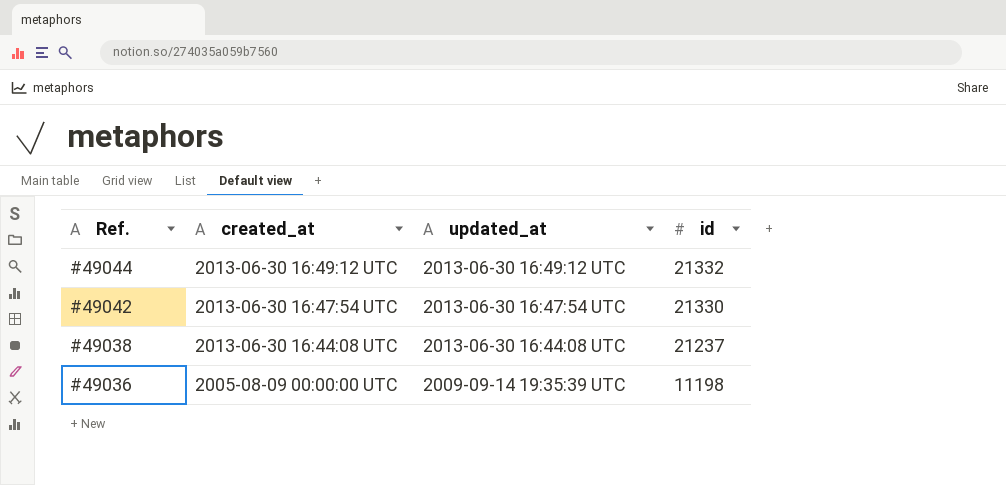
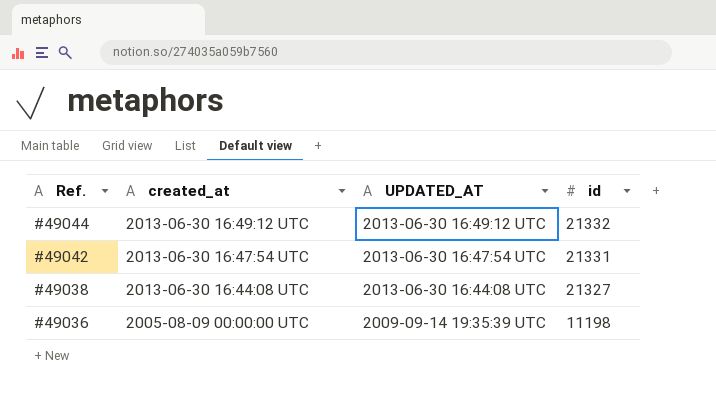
column name: updated_at -> UPDATED_AT
#49042 | id: 21330 -> 21331
#49038 | id: 21237 -> 21327

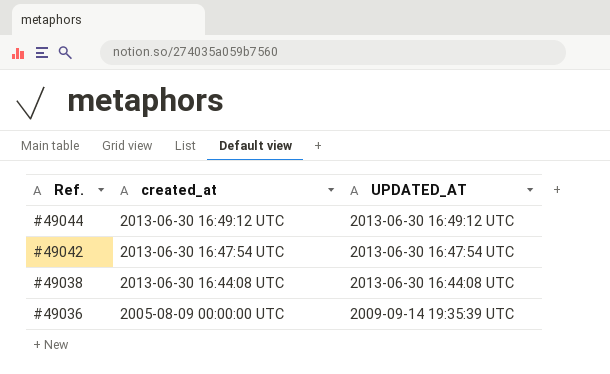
column id | position: 4 -> none

